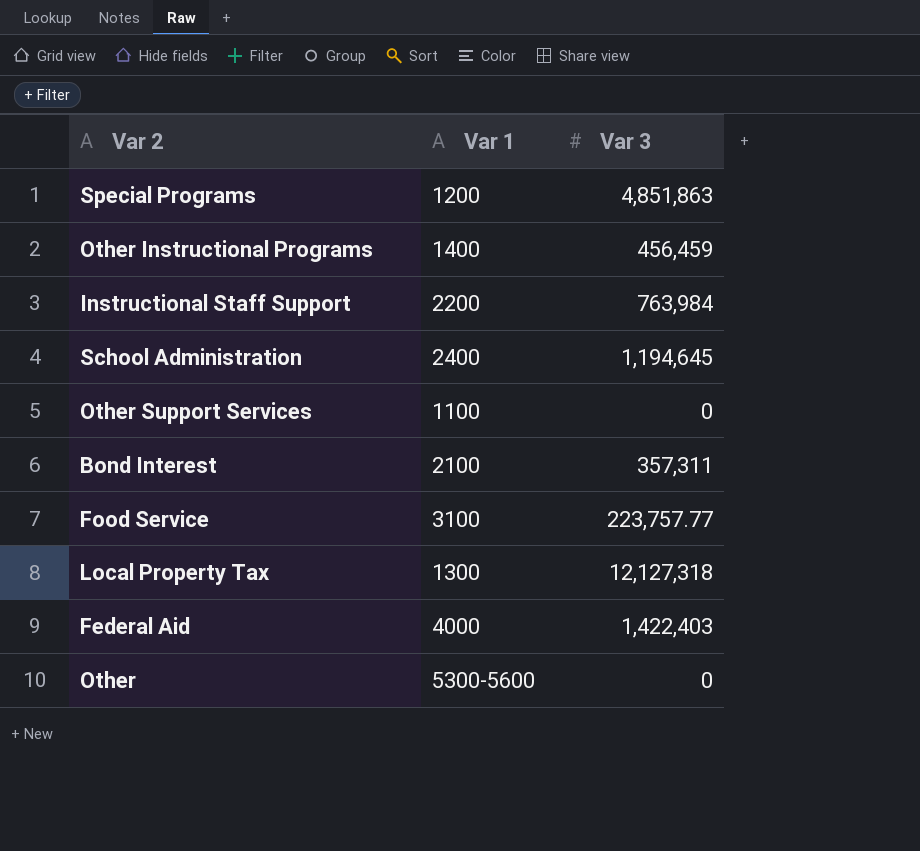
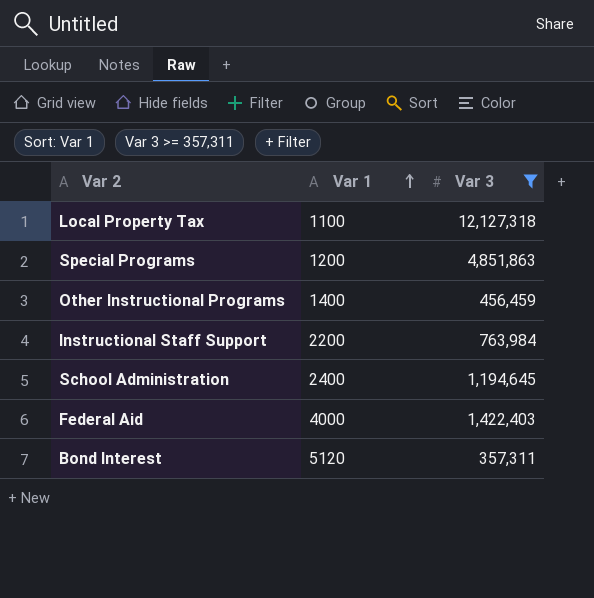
filter: none -> Var 3 >= 357,311
row order: none -> Var 1 ascending
Local Property Tax | Var 1: 1300 -> 1100
Bond Interest | Var 1: 2100 -> 5120

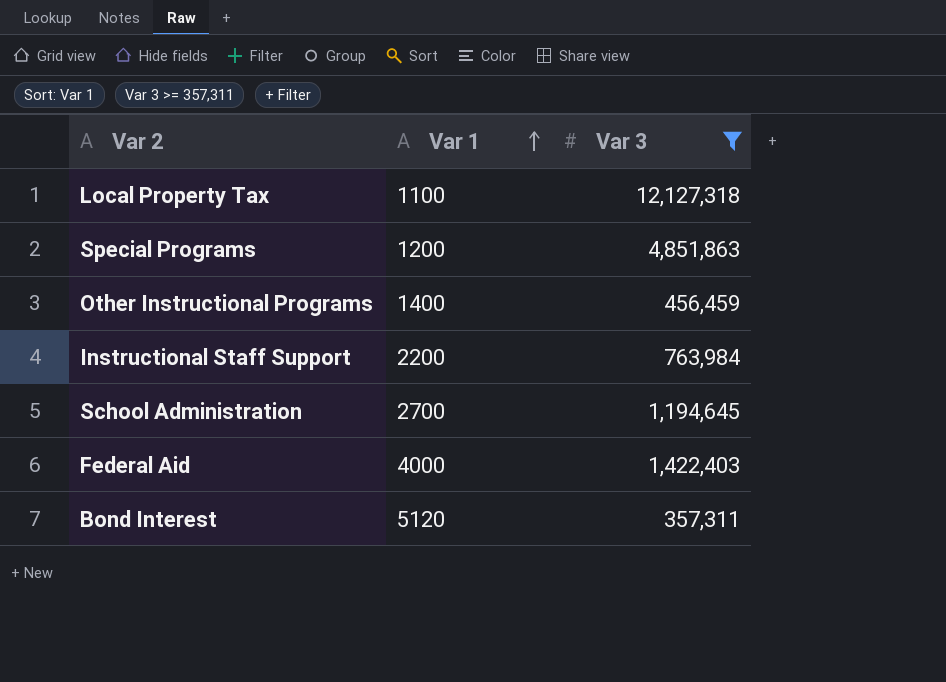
School Administration | Var 1: 2400 -> 2700

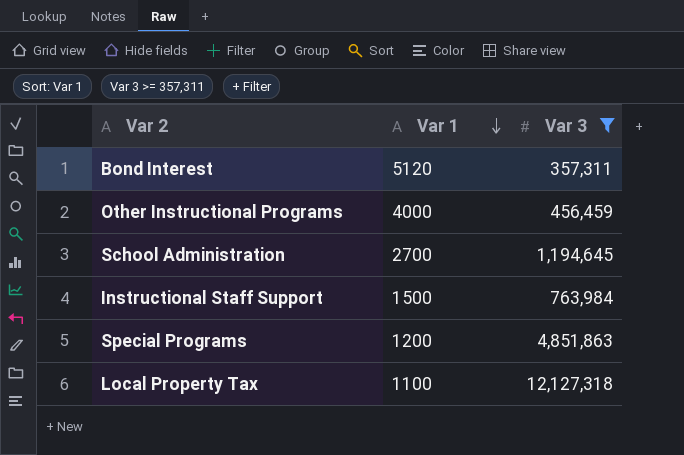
row order: Var 1 ascending -> Var 1 descending
row Federal Aid: 4000 | 1,422,403 -> none
Other Instructional Programs | Var 1: 1400 -> 4000
Instructional Staff Support | Var 1: 2200 -> 1500

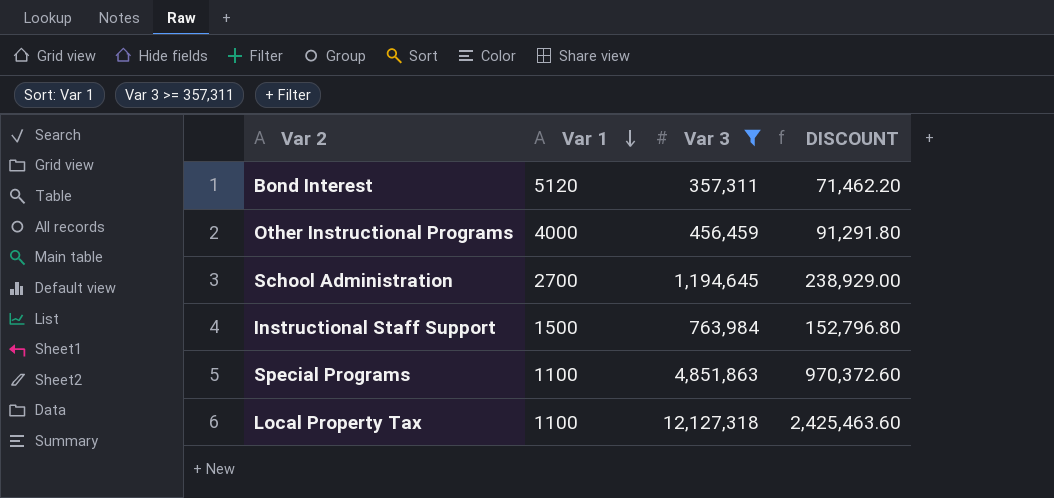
column DISCOUNT | formula: none -> [Var 3] * 0.2
Special Programs | Var 1: 1200 -> 1100

